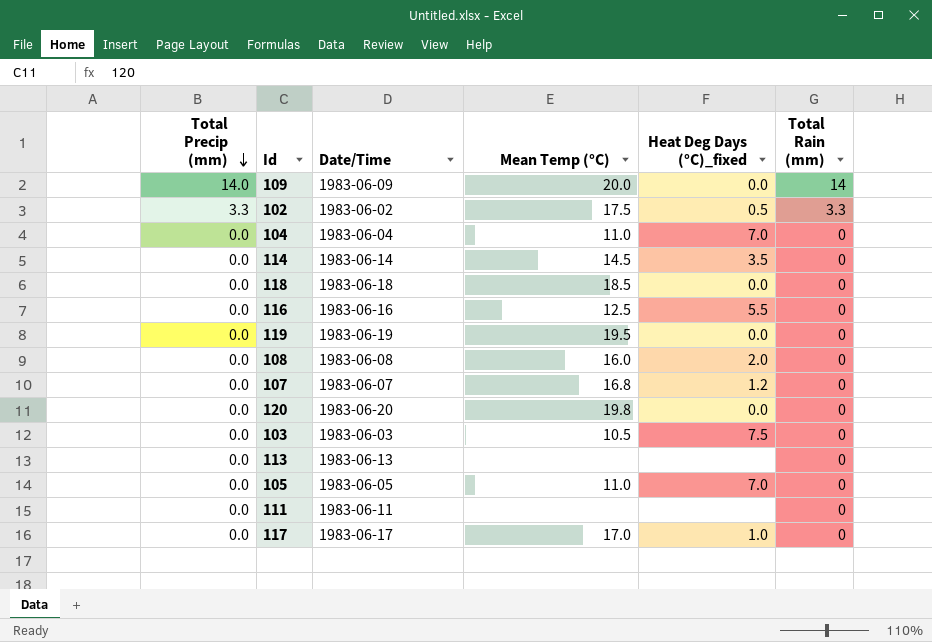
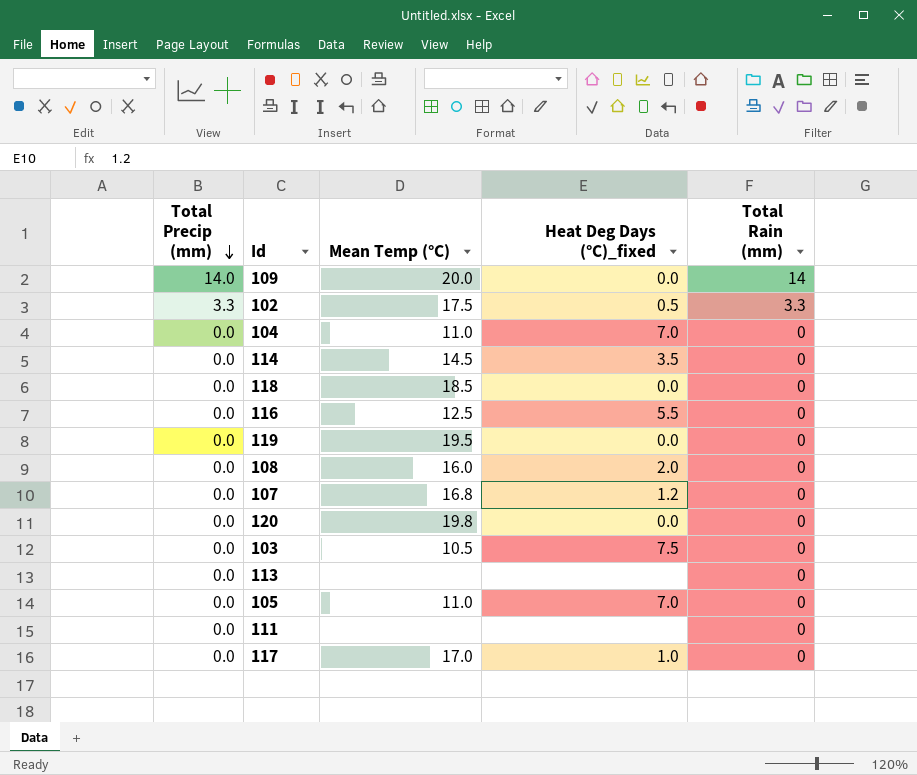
column Date/Time | position: 3 -> none

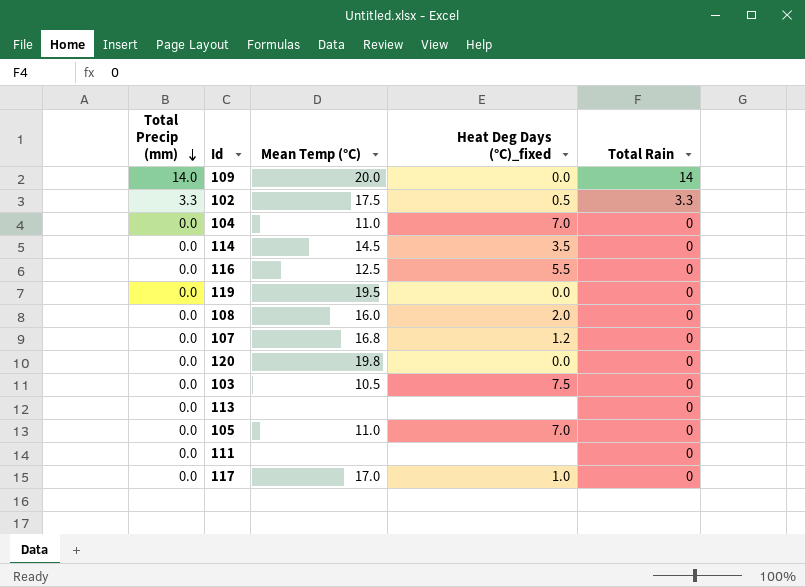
column name: Total Rain (mm) -> Total Rain
row 118: 0.0 | 18.5 | 0.0 | 0 -> none

